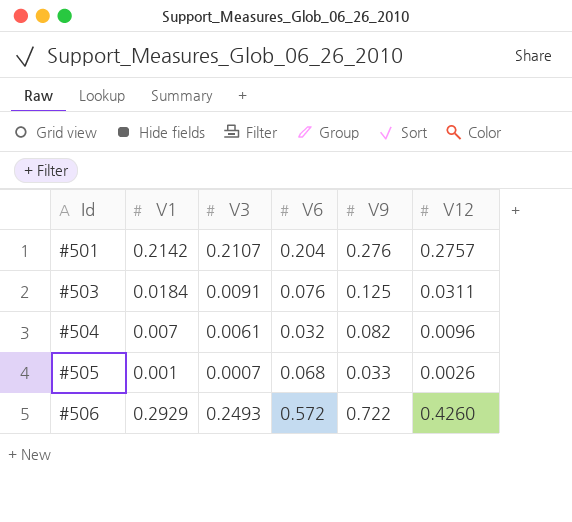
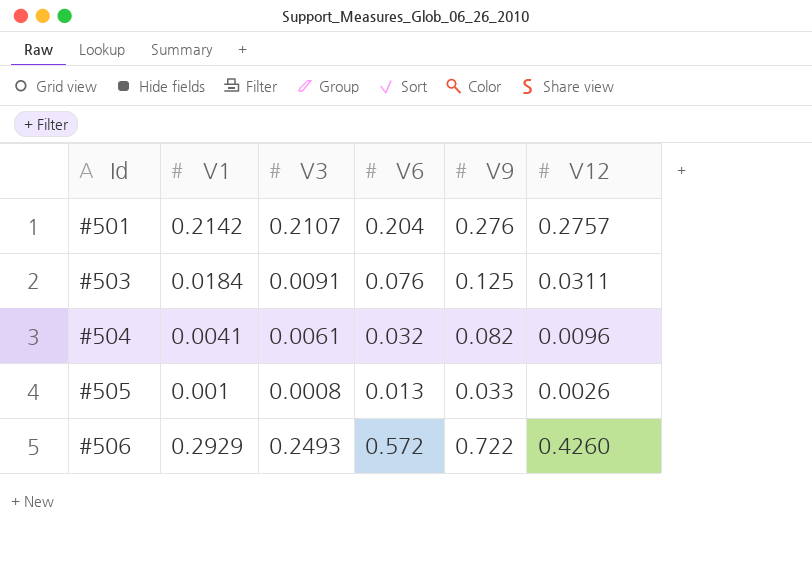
#504 | V1: 0.007 -> 0.0041
#505 | V3: 0.0007 -> 0.0008
#505 | V6: 0.068 -> 0.013

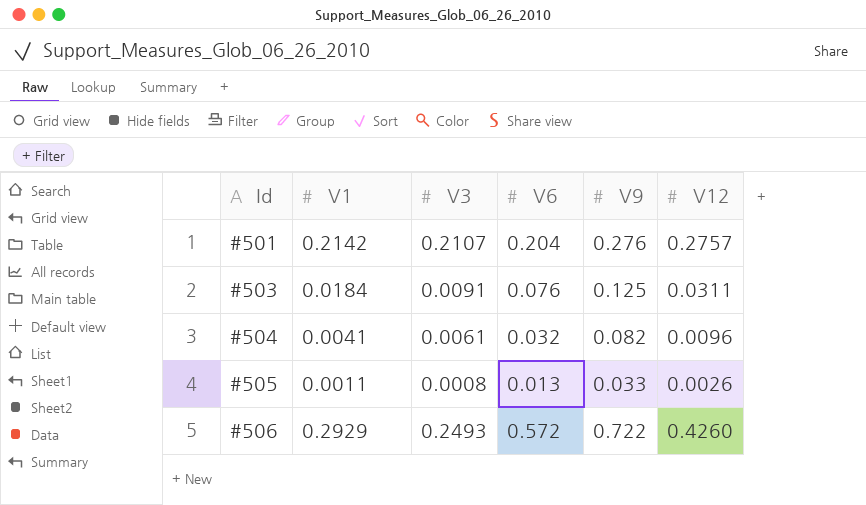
#505 | V1: 0.001 -> 0.0011

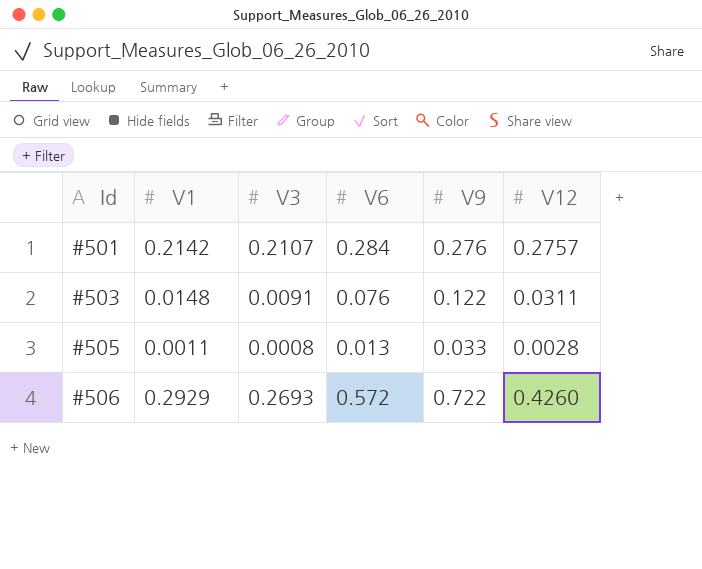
row #504: 0.0041 | 0.0061 | 0.032 | 0.082 | 0.0096 -> none
#501 | V6: 0.204 -> 0.284
#503 | V1: 0.0184 -> 0.0148
#503 | V9: 0.125 -> 0.122
#505 | V12: 0.0026 -> 0.0028
#506 | V3: 0.2493 -> 0.2693

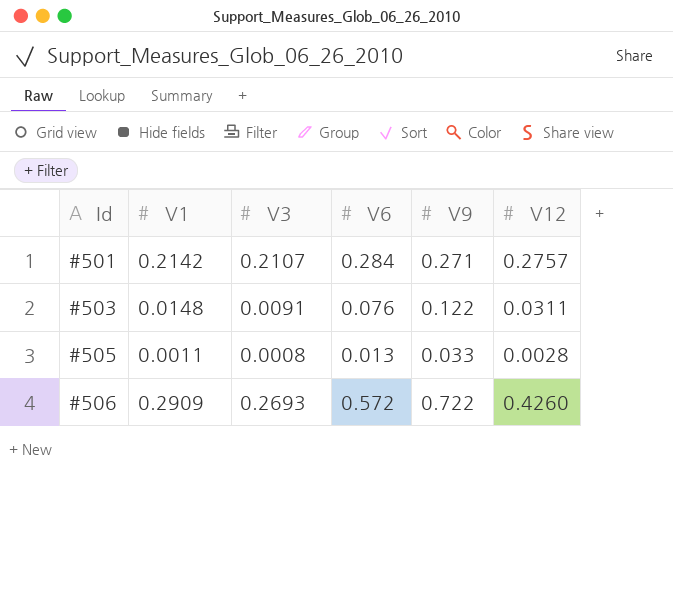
#501 | V9: 0.276 -> 0.271
#506 | V1: 0.2929 -> 0.2909

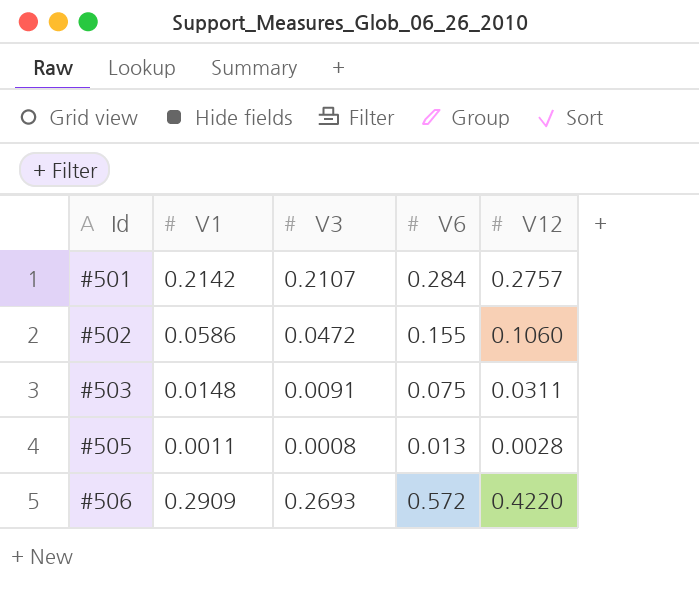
column V9 | position: 5 -> none
row #502: none -> 0.0586 | 0.0472 | 0.155 | 0.1060
#503 | V6: 0.076 -> 0.075
#506 | V12: 0.4260 -> 0.4220

